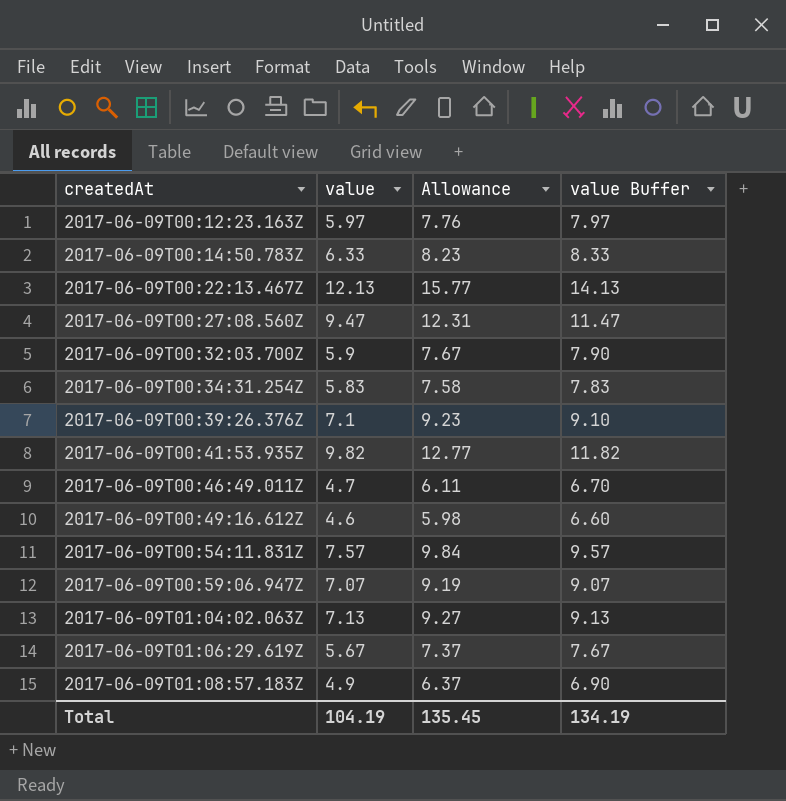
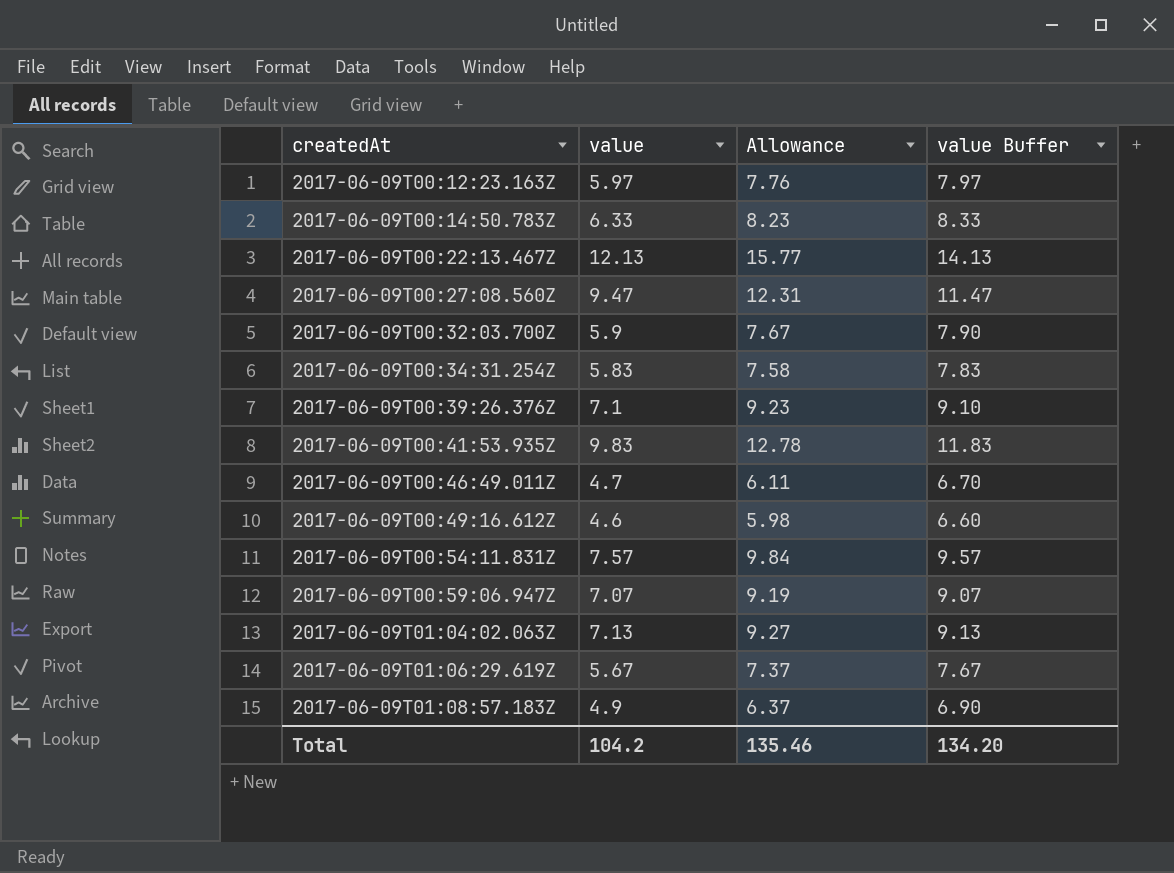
2017-06-09T00:41:53.935Z | value: 9.82 -> 9.83
2017-06-09T00:41:53.935Z | Allowance: 12.77 -> 12.78
2017-06-09T00:41:53.935Z | value Buffer: 11.82 -> 11.83
Total | value: 104.19 -> 104.2
Total | Allowance: 135.45 -> 135.46
Total | value Buffer: 134.19 -> 134.20

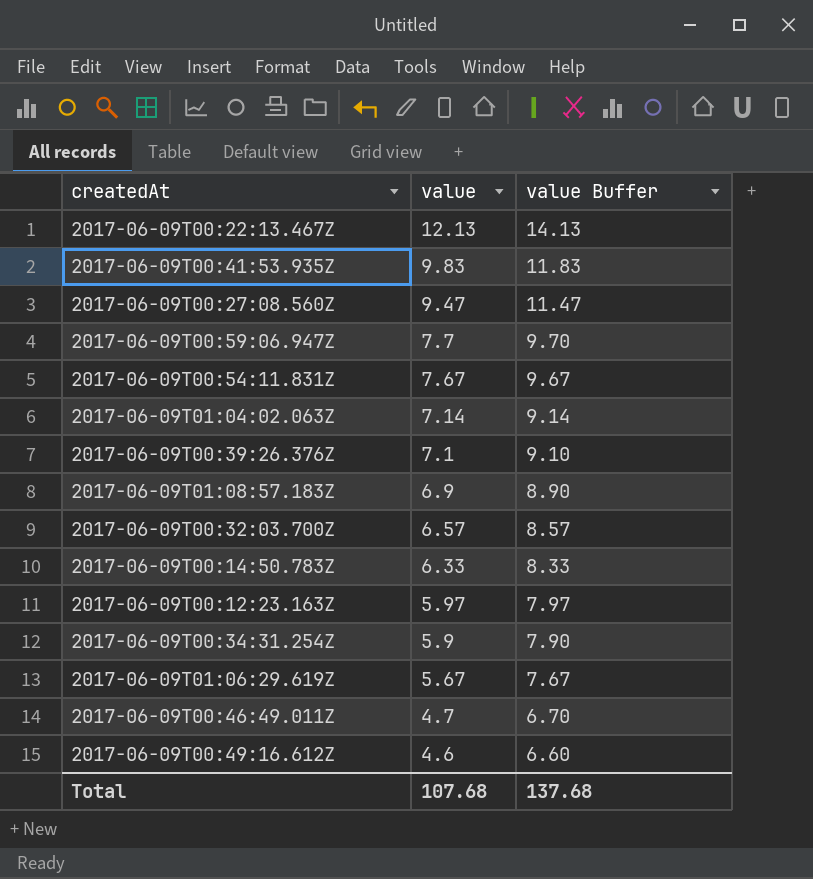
row order: createdAt ascending -> value descending
column Allowance | formula: [value] * 1.3 -> none
2017-06-09T00:59:06.947Z | value: 7.07 -> 7.7
2017-06-09T00:59:06.947Z | value Buffer: 9.07 -> 9.70
2017-06-09T00:54:11.831Z | value: 7.57 -> 7.67
2017-06-09T00:54:11.831Z | value Buffer: 9.57 -> 9.67
2017-06-09T01:04:02.063Z | value: 7.13 -> 7.14
2017-06-09T01:04:02.063Z | value Buffer: 9.13 -> 9.14
2017-06-09T01:08:57.183Z | value: 4.9 -> 6.9
2017-06-09T01:08:57.183Z | value Buffer: 6.90 -> 8.90
2017-06-09T00:32:03.700Z | value: 5.9 -> 6.57
2017-06-09T00:32:03.700Z | value Buffer: 7.90 -> 8.57
2017-06-09T00:34:31.254Z | value: 5.83 -> 5.9
2017-06-09T00:34:31.254Z | value Buffer: 7.83 -> 7.90
Total | value: 104.2 -> 107.68
Total | value Buffer: 134.20 -> 137.68

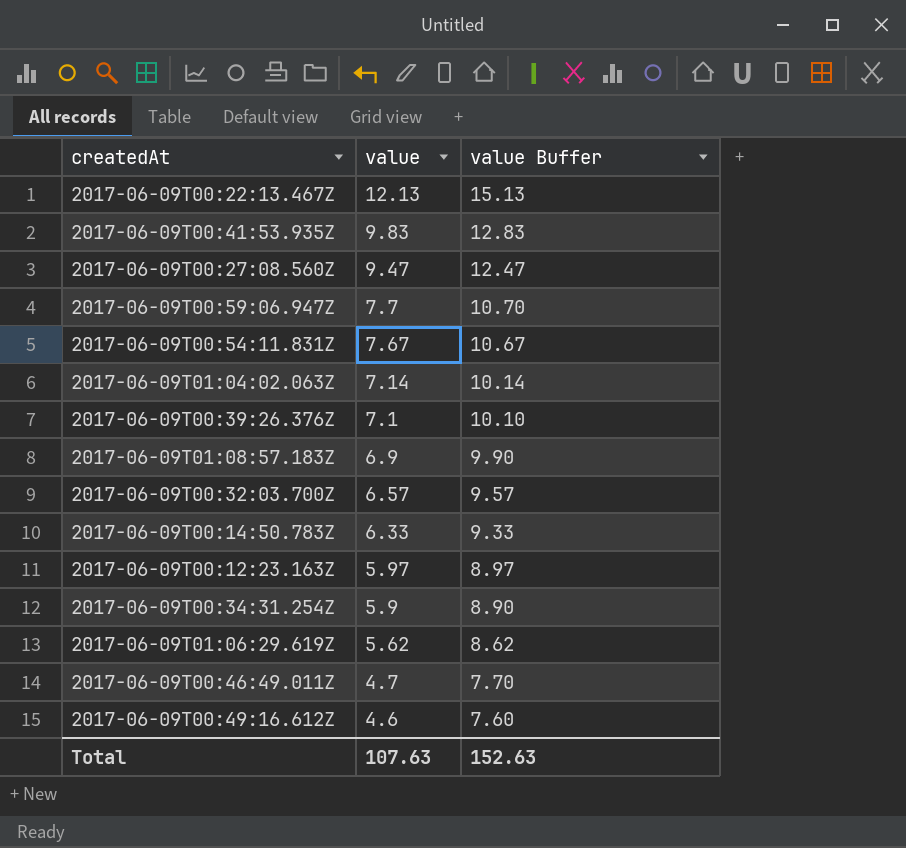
column value Buffer | formula: [value] + 2 -> [value] + 3
2017-06-09T01:06:29.619Z | value: 5.67 -> 5.62
Total | value: 107.68 -> 107.63
Total | value Buffer: 137.68 -> 152.63

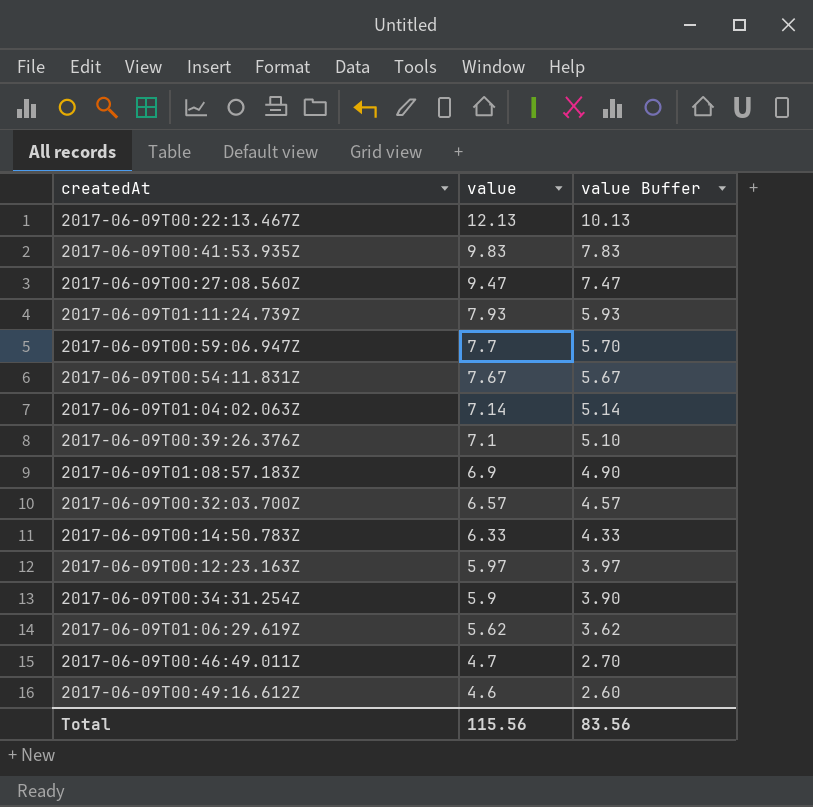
column value Buffer | formula: [value] + 3 -> [value] - 2
row 2017-06-09T01:11:24.739Z: none -> 7.93 | 5.93
Total | value: 107.63 -> 115.56
Total | value Buffer: 152.63 -> 83.56

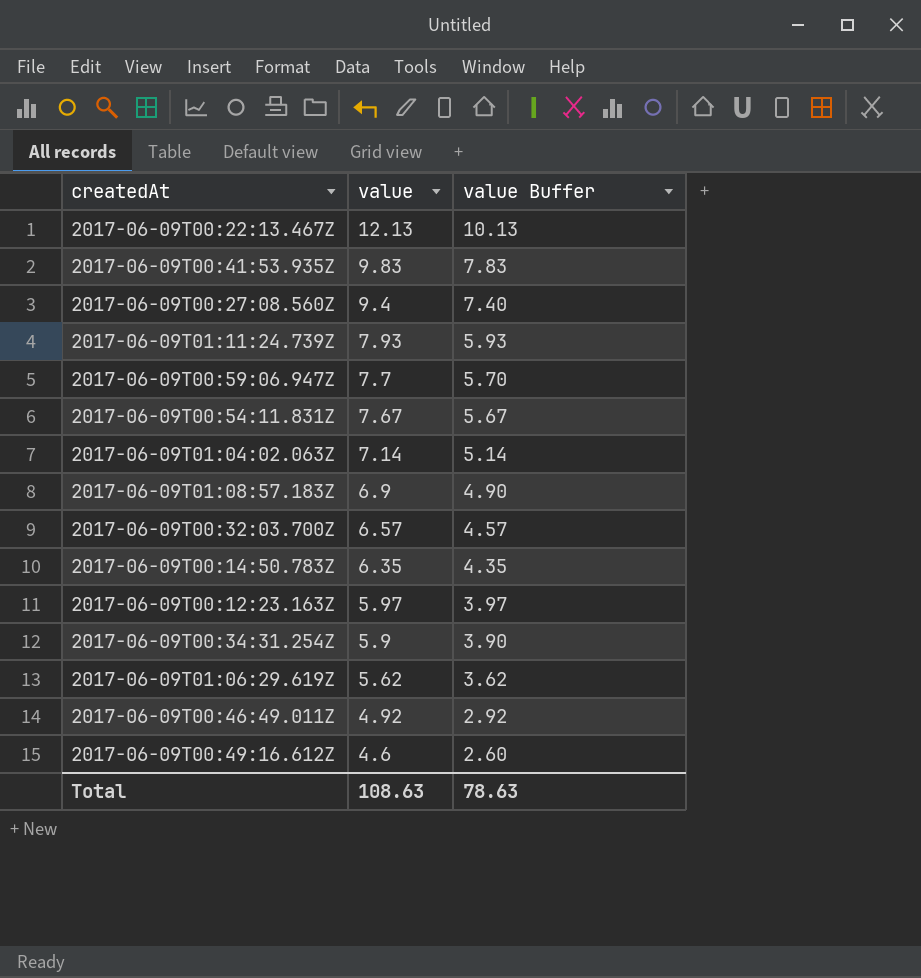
row 2017-06-09T00:39:26.376Z: 7.1 | 5.10 -> none
2017-06-09T00:27:08.560Z | value: 9.47 -> 9.4
2017-06-09T00:27:08.560Z | value Buffer: 7.47 -> 7.40
2017-06-09T00:14:50.783Z | value: 6.33 -> 6.35
2017-06-09T00:14:50.783Z | value Buffer: 4.33 -> 4.35
2017-06-09T00:46:49.011Z | value: 4.7 -> 4.92
2017-06-09T00:46:49.011Z | value Buffer: 2.70 -> 2.92
Total | value: 115.56 -> 108.63
Total | value Buffer: 83.56 -> 78.63

